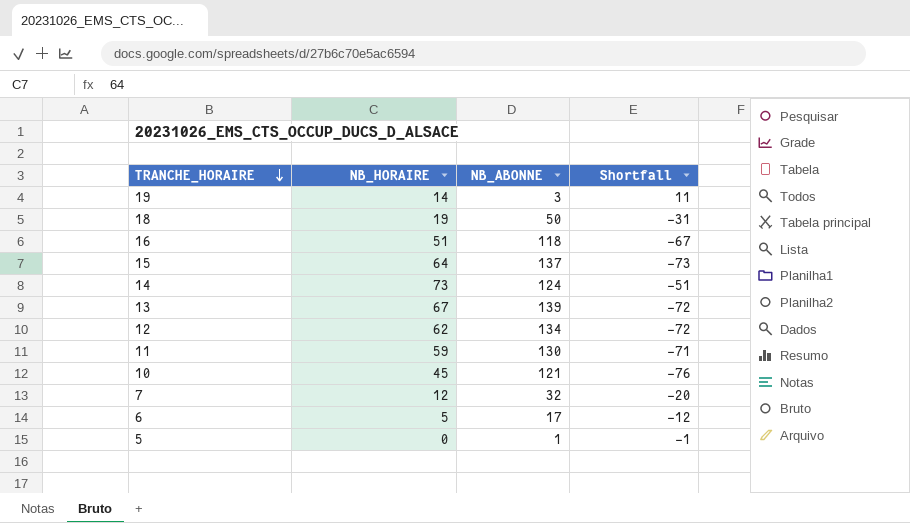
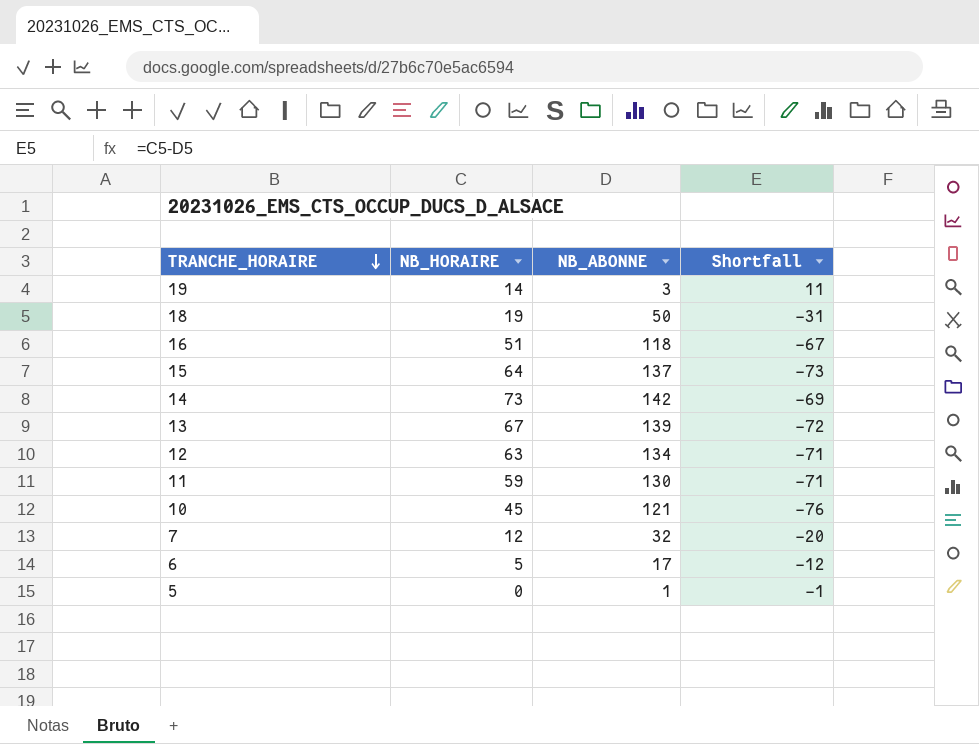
14 | NB_ABONNE: 124 -> 142
14 | Shortfall: -51 -> -69
12 | NB_HORAIRE: 62 -> 63
12 | Shortfall: -72 -> -71

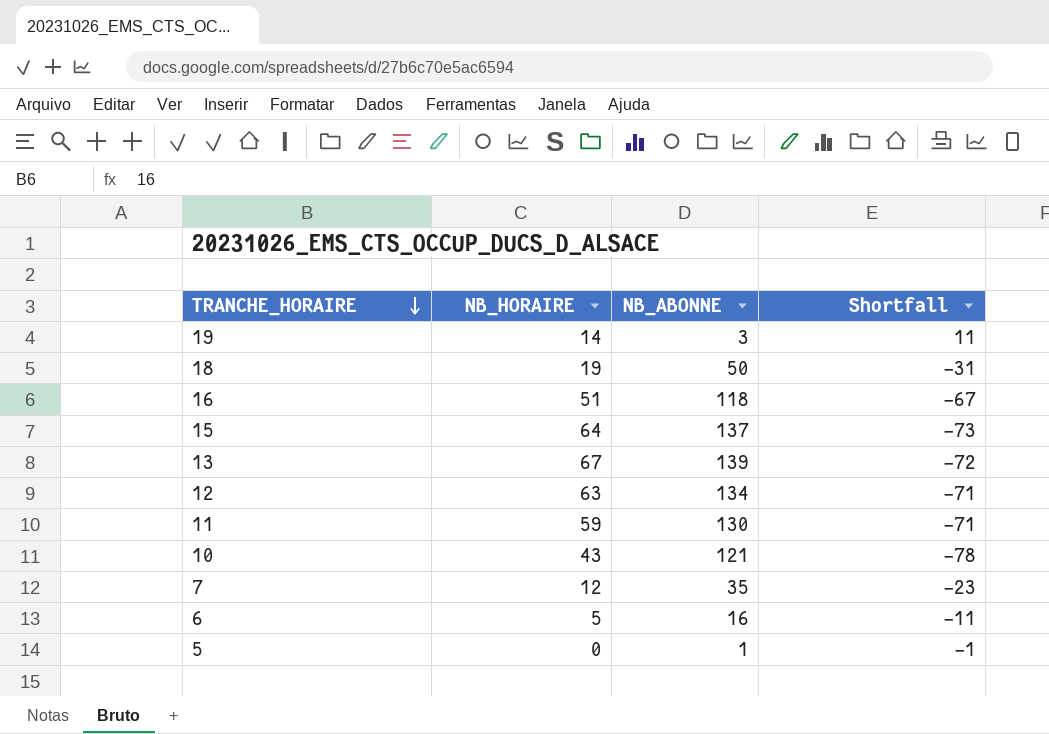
row 14: 73 | 142 | -69 -> none
10 | NB_HORAIRE: 45 -> 43
10 | Shortfall: -76 -> -78
7 | NB_ABONNE: 32 -> 35
7 | Shortfall: -20 -> -23
6 | NB_ABONNE: 17 -> 16
6 | Shortfall: -12 -> -11

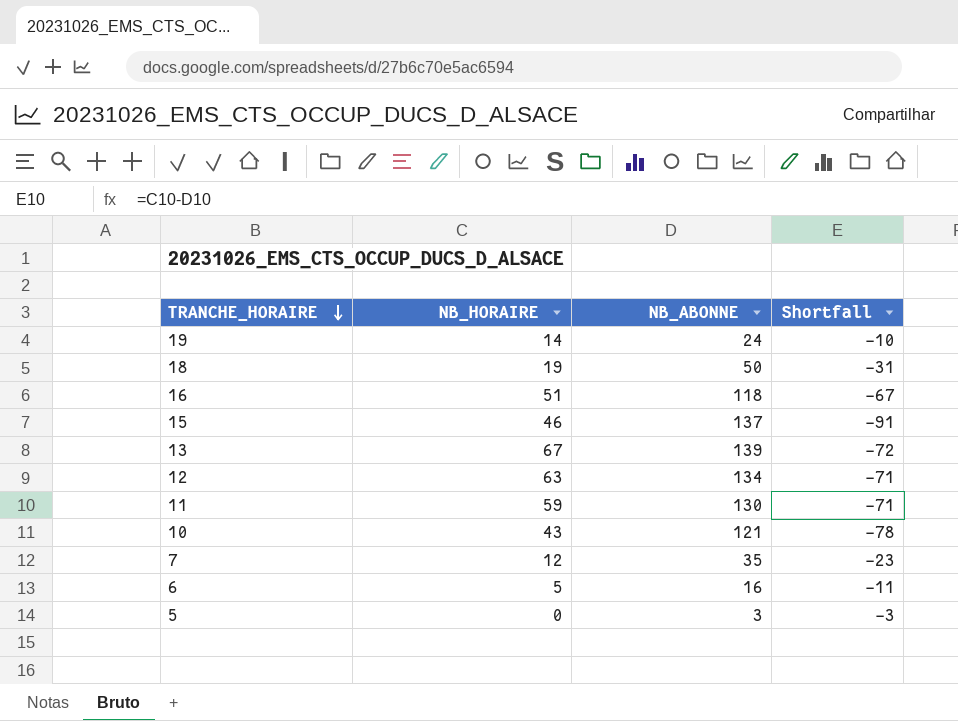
19 | NB_ABONNE: 3 -> 24
19 | Shortfall: 11 -> -10
15 | NB_HORAIRE: 64 -> 46
15 | Shortfall: -73 -> -91
5 | NB_ABONNE: 1 -> 3
5 | Shortfall: -1 -> -3

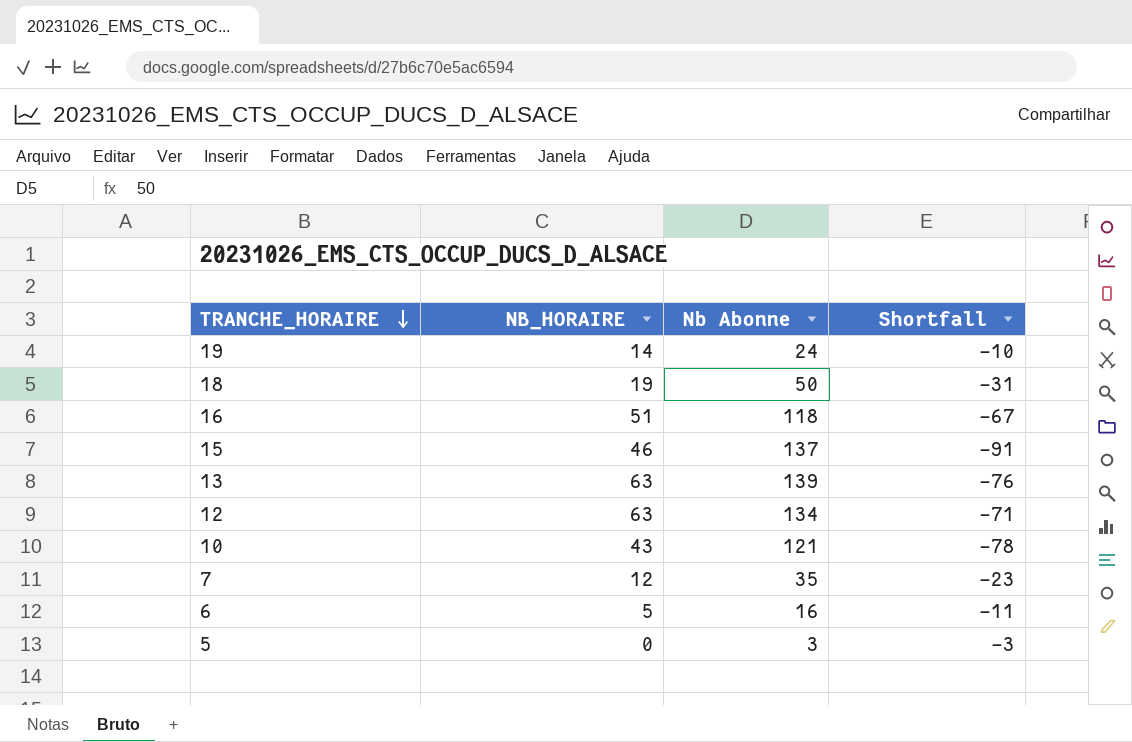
column name: NB_ABONNE -> Nb Abonne
row 11: 59 | 130 | -71 -> none
13 | NB_HORAIRE: 67 -> 63
13 | Shortfall: -72 -> -76

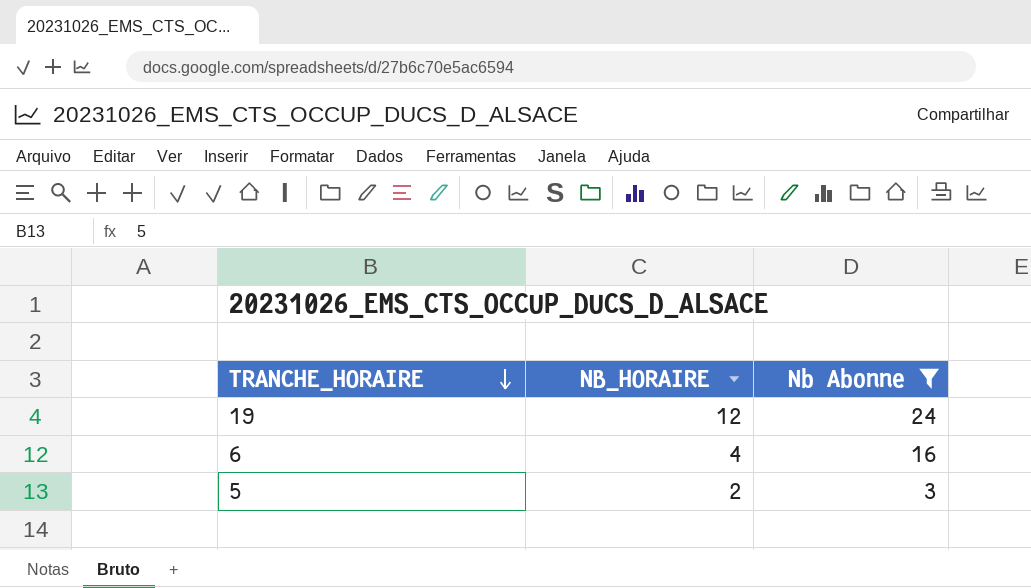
filter: none -> Nb Abonne <= 24
column Shortfall | formula: [NB_HORAIRE] - [Nb Abonne] -> none
19 | NB_HORAIRE: 14 -> 12
6 | NB_HORAIRE: 5 -> 4
5 | NB_HORAIRE: 0 -> 2

